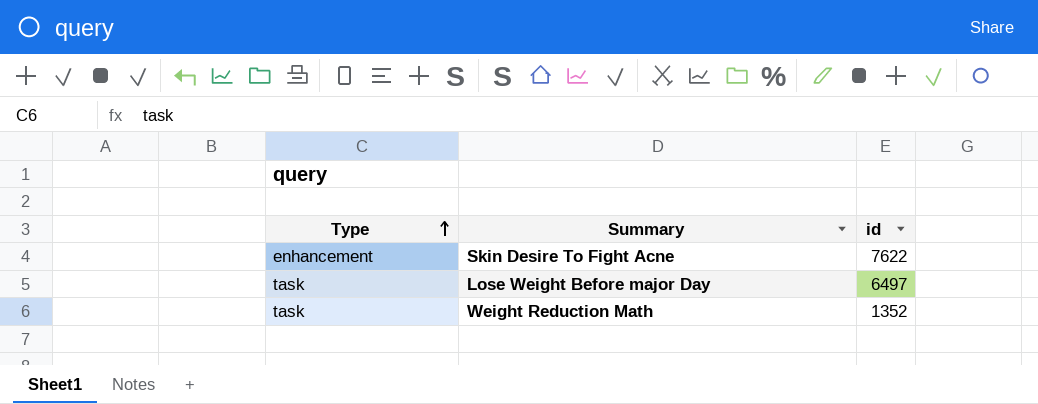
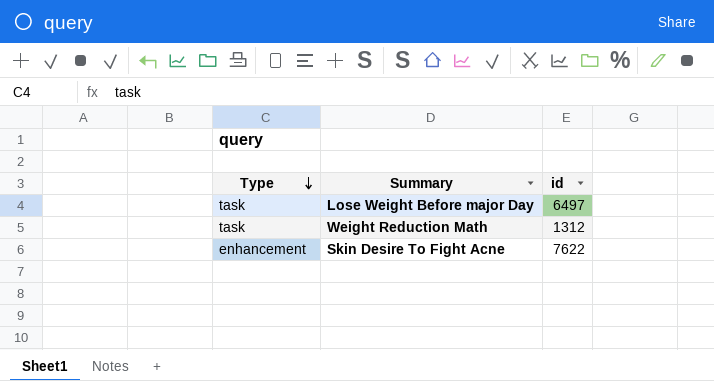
row order: Type ascending -> Type descending
Weight Reduction Math | id: 1352 -> 1312

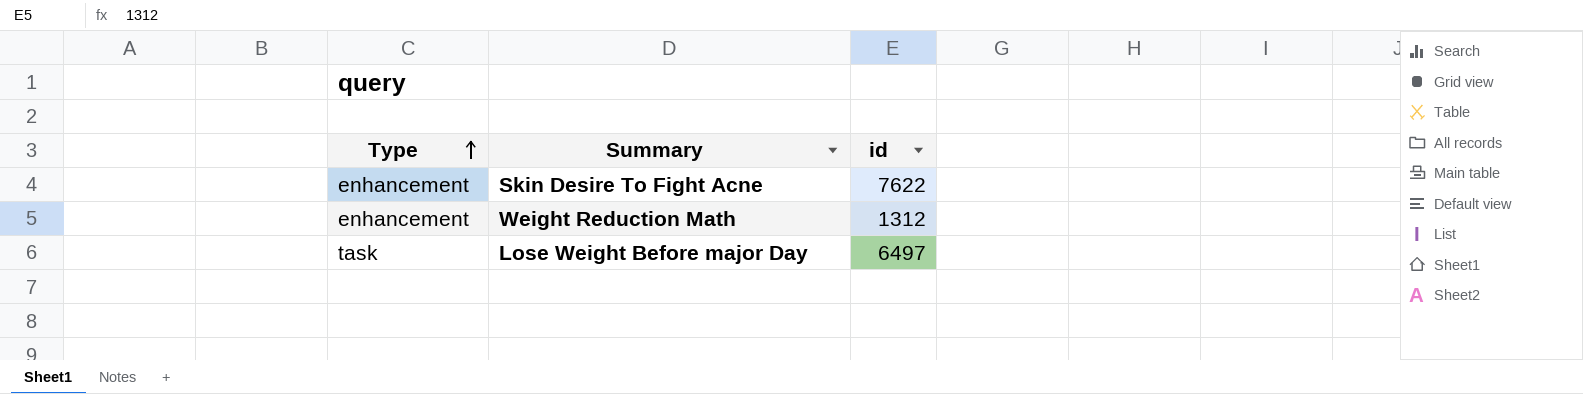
row order: Type descending -> Type ascending
Weight Reduction Math | Type: task -> enhancement

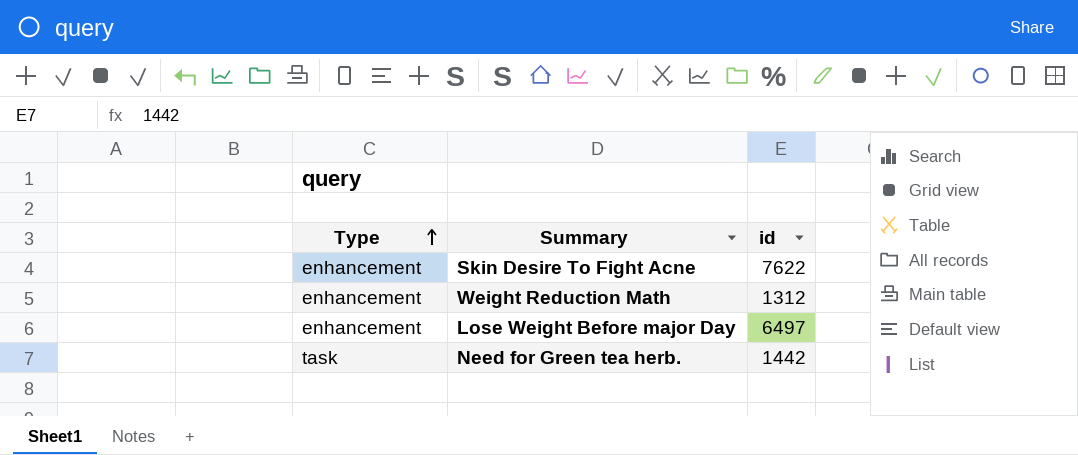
Lose Weight Before major Day | Type: task -> enhancement
row Need for Green tea herb.: none -> task | 1442

